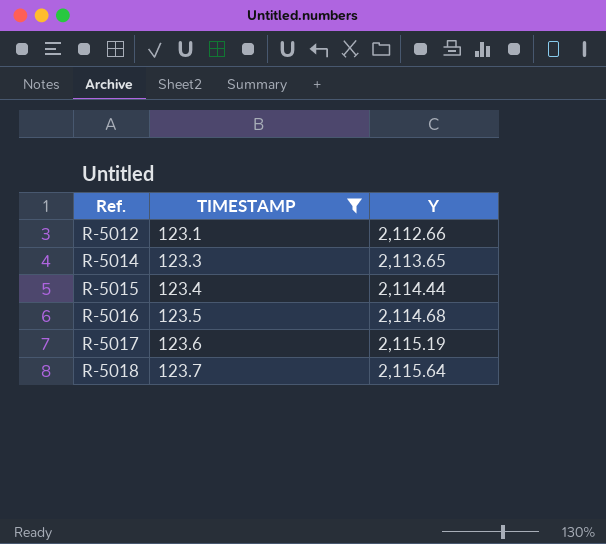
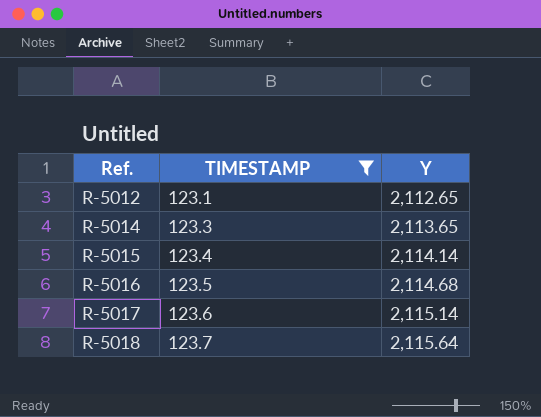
R-5012 | Y: 2,112.66 -> 2,112.65
R-5015 | Y: 2,114.44 -> 2,114.14
R-5017 | Y: 2,115.19 -> 2,115.14

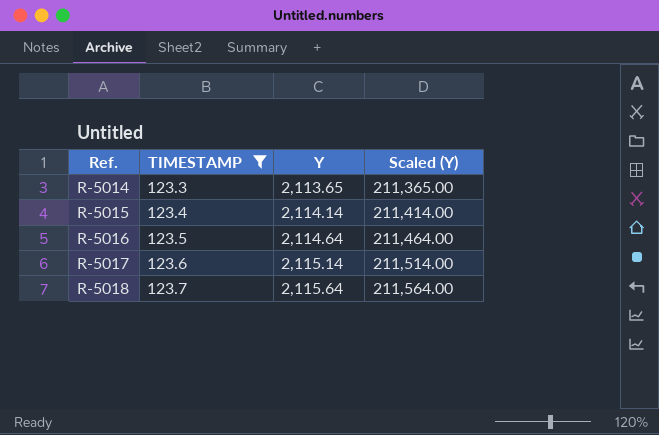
column Scaled (Y) | formula: none -> [Y] * 100
row R-5012: 123.1 | 2,112.65 -> none
R-5016 | Y: 2,114.68 -> 2,114.64

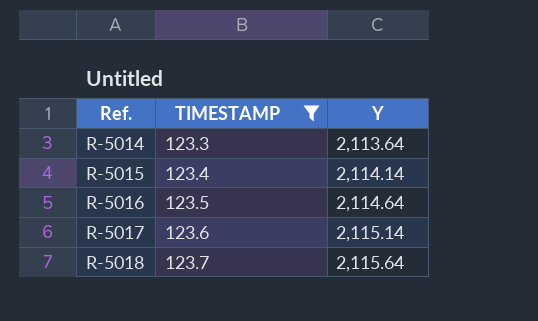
column Scaled (Y) | formula: [Y] * 100 -> none
R-5014 | Y: 2,113.65 -> 2,113.64

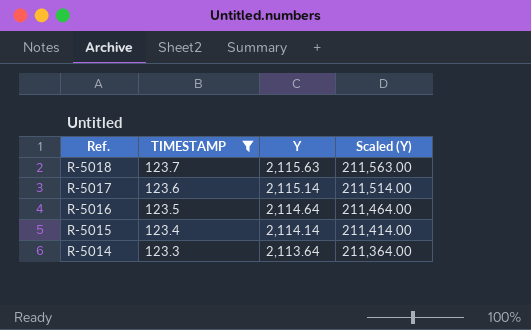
row order: Ref. ascending -> Ref. descending
column Scaled (Y) | formula: none -> [Y] * 100
R-5018 | Y: 2,115.64 -> 2,115.63

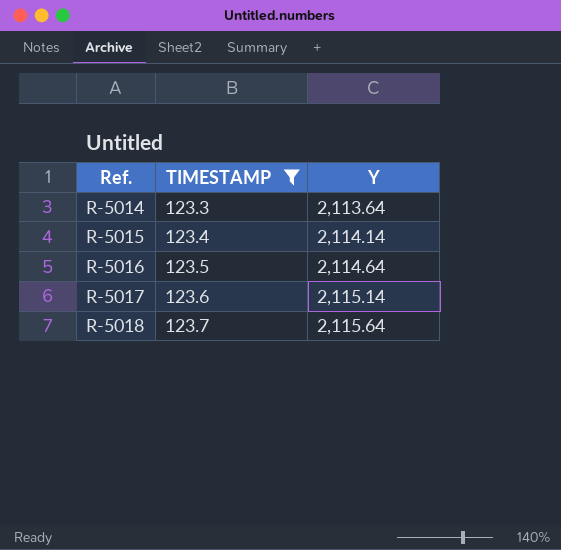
row order: Ref. descending -> Ref. ascending
column Scaled (Y) | formula: [Y] * 100 -> none
R-5018 | Y: 2,115.63 -> 2,115.64

